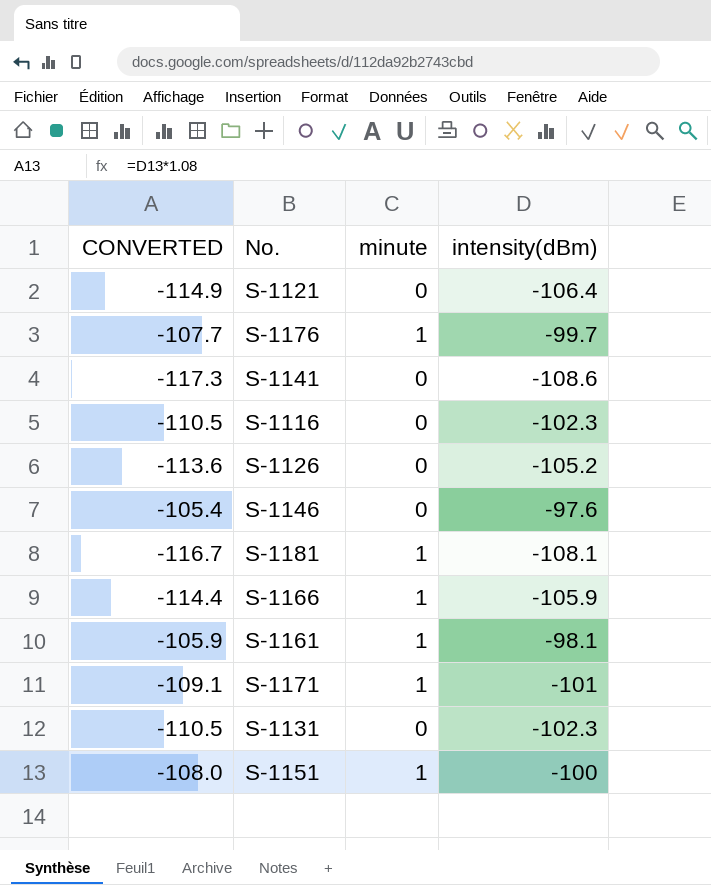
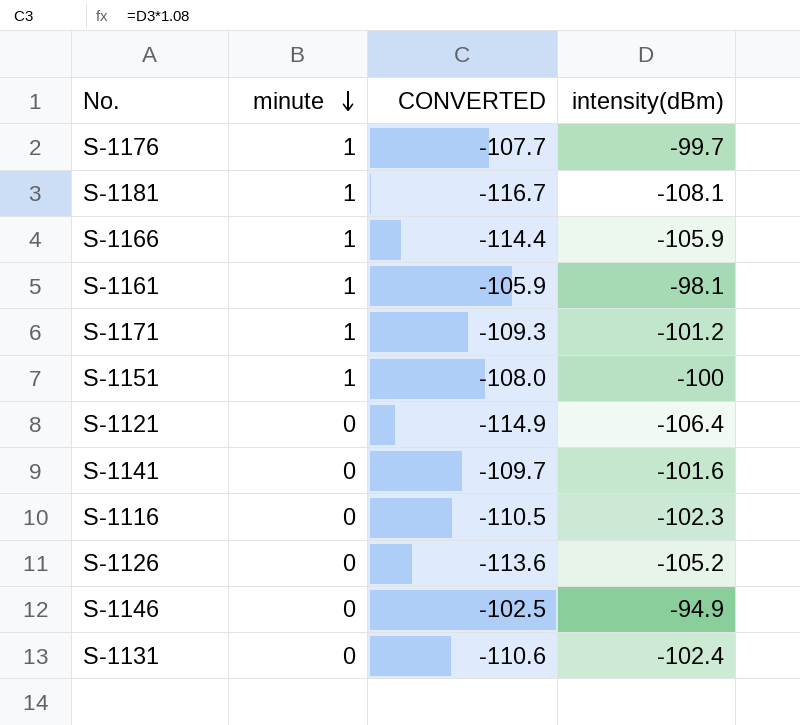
row order: none -> minute descending
column CONVERTED | position: 1 -> 3
S-1171 | CONVERTED: -109.1 -> -109.3
S-1171 | intensity(dBm): -101 -> -101.2
S-1141 | CONVERTED: -117.3 -> -109.7
S-1141 | intensity(dBm): -108.6 -> -101.6
S-1146 | CONVERTED: -105.4 -> -102.5
S-1146 | intensity(dBm): -97.6 -> -94.9
S-1131 | CONVERTED: -110.5 -> -110.6
S-1131 | intensity(dBm): -102.3 -> -102.4

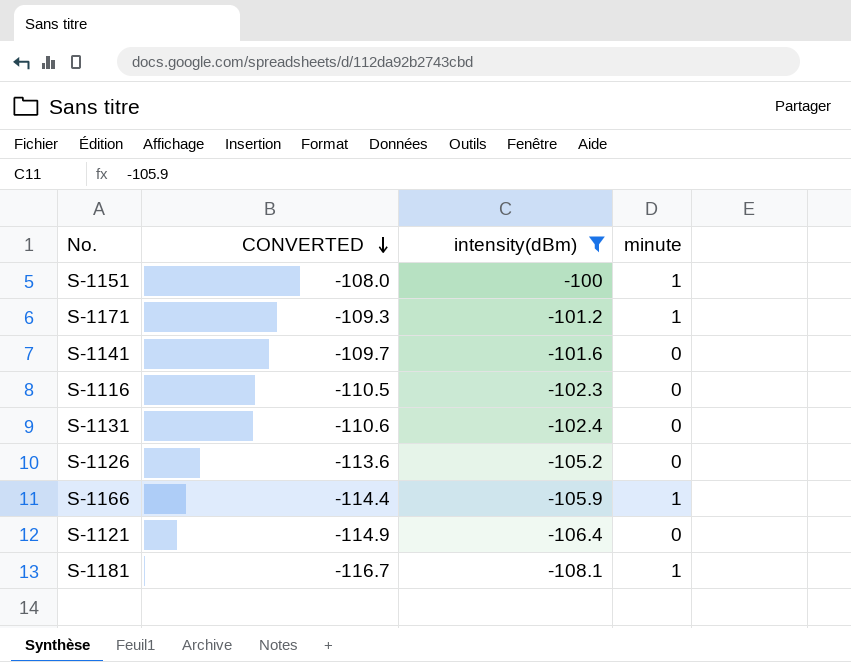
filter: none -> intensity(dBm) <= -100
row order: minute descending -> CONVERTED descending
column minute | position: 2 -> 4

